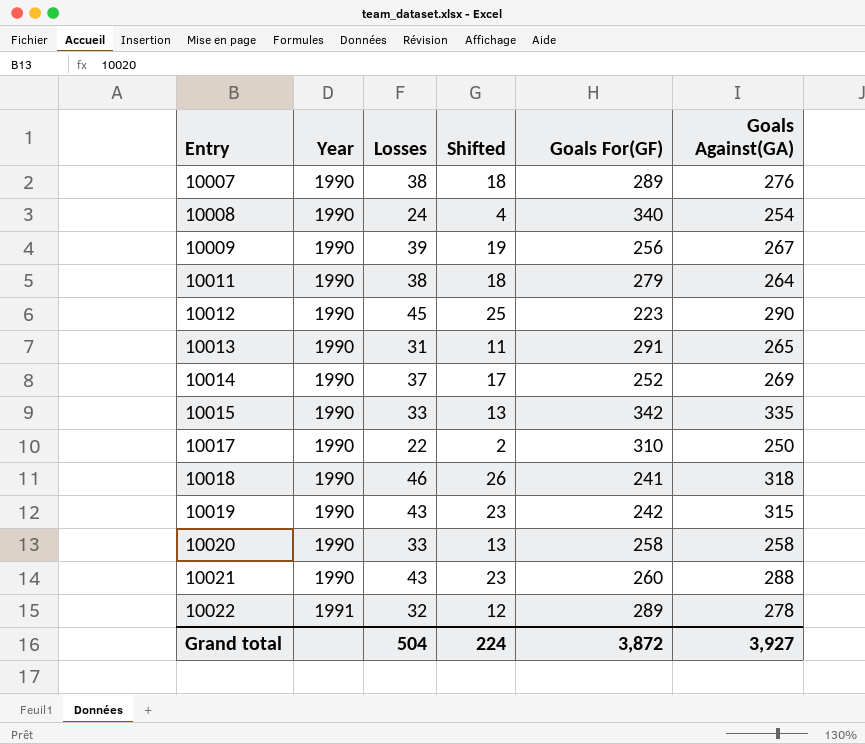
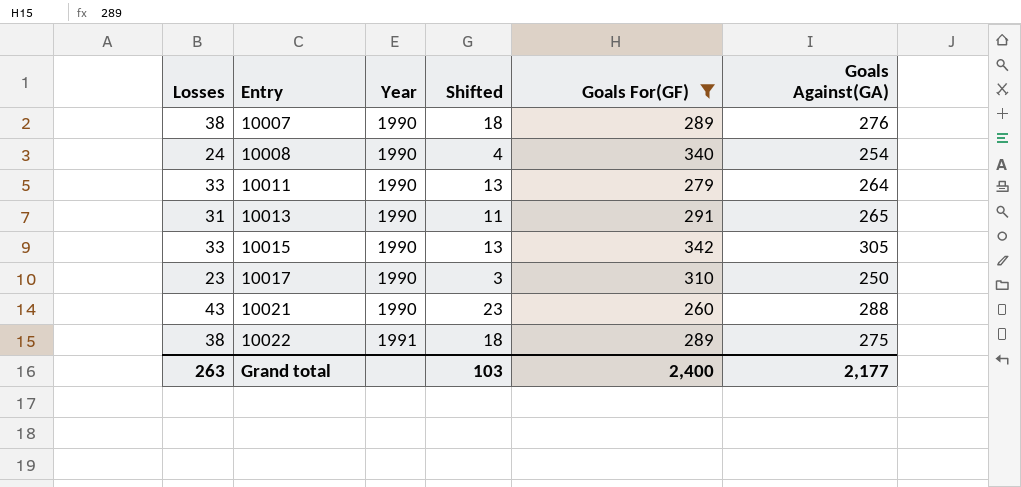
filter: none -> Goals For(GF) >= 260
column Losses | position: 3 -> 1
10011 | Losses: 38 -> 33
10011 | Shifted: 18 -> 13
10015 | Goals Against(GA): 335 -> 305
10017 | Losses: 22 -> 23
10017 | Shifted: 2 -> 3
10022 | Losses: 32 -> 38
10022 | Shifted: 12 -> 18
10022 | Goals Against(GA): 278 -> 275
Grand total | Losses: 504 -> 263
Grand total | Shifted: 224 -> 103
Grand total | Goals For(GF): 3,872 -> 2,400
Grand total | Goals Against(GA): 3,927 -> 2,177

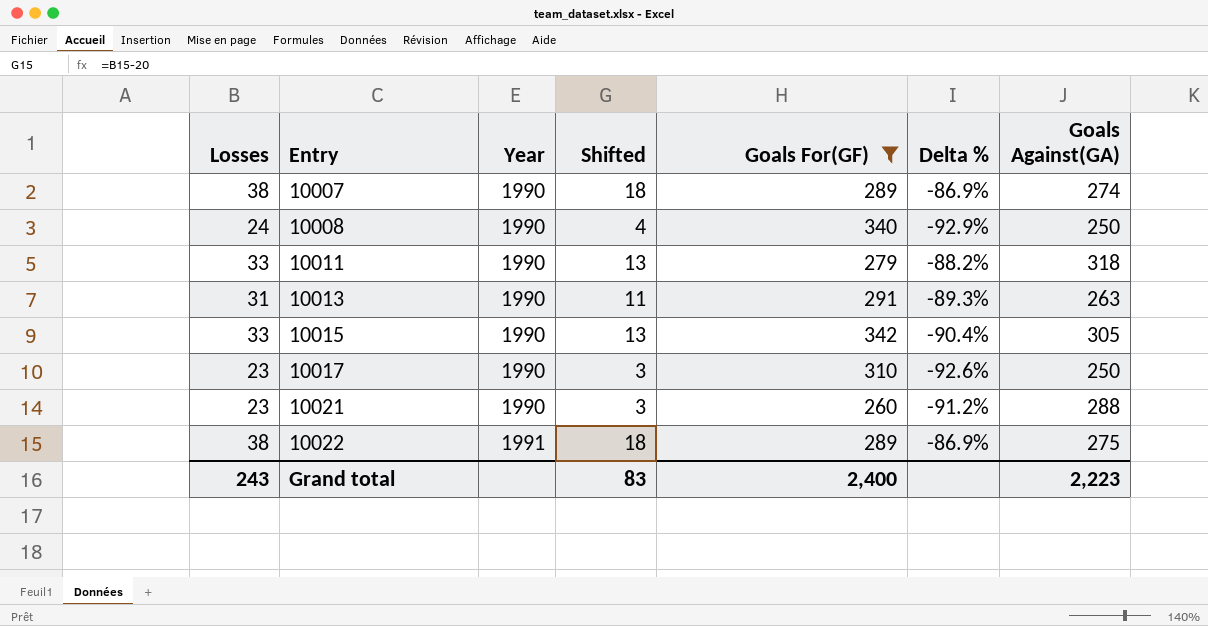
column Delta % | formula: none -> ([Losses] - [Goals For(GF)]) / [Goals For(GF)]
10007 | Goals Against(GA): 276 -> 274
10008 | Goals Against(GA): 254 -> 250
10011 | Goals Against(GA): 264 -> 318
10013 | Goals Against(GA): 265 -> 263
10021 | Losses: 43 -> 23
10021 | Shifted: 23 -> 3
Grand total | Losses: 263 -> 243
Grand total | Shifted: 103 -> 83
Grand total | Goals Against(GA): 2,177 -> 2,223

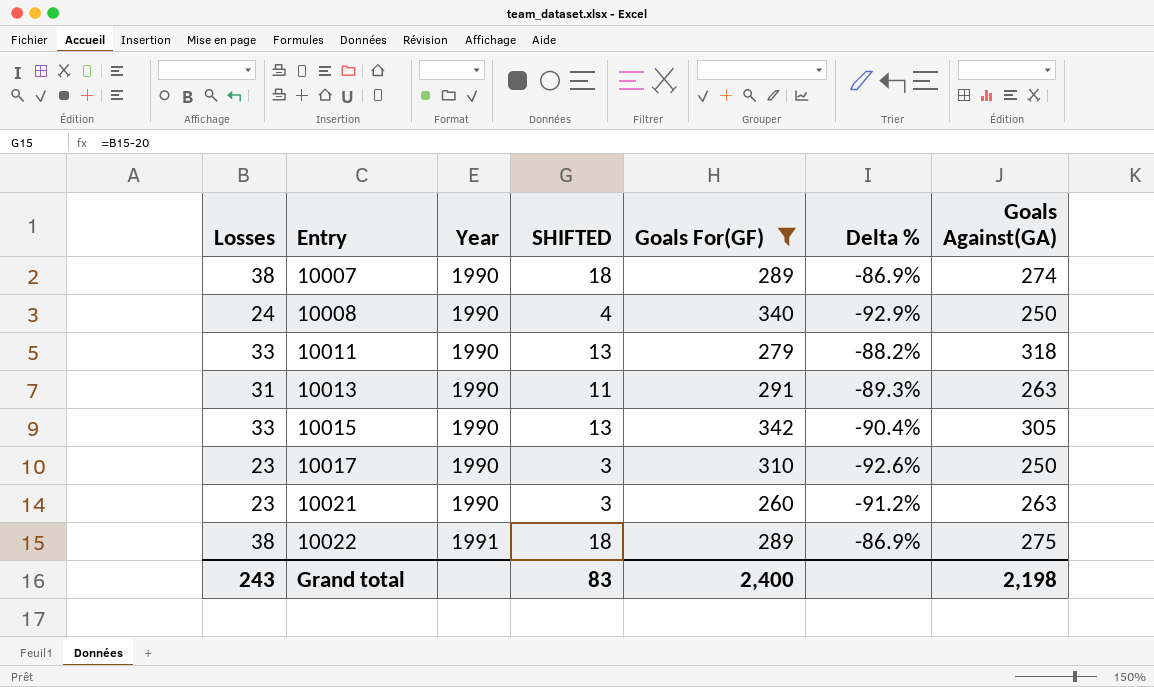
column name: Shifted -> SHIFTED
10021 | Goals Against(GA): 288 -> 263
Grand total | Goals Against(GA): 2,223 -> 2,198

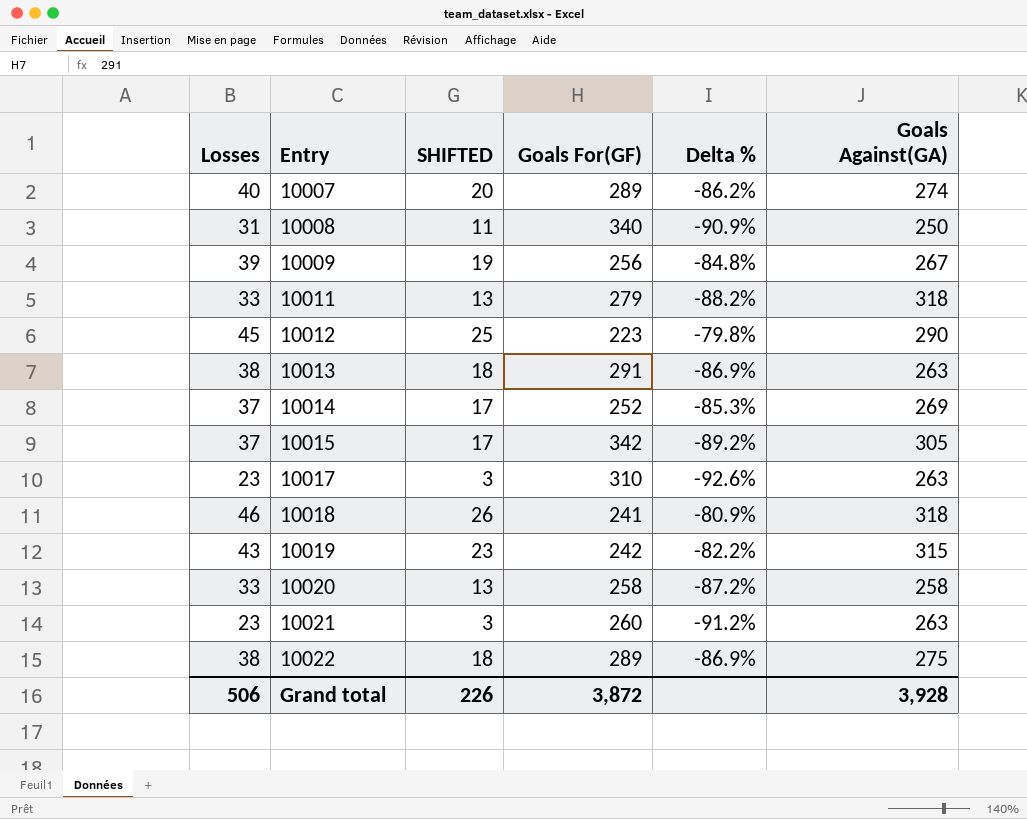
filter: Goals For(GF) >= 260 -> none
column Year | position: 3 -> none
10007 | Losses: 38 -> 40
10007 | SHIFTED: 18 -> 20
10007 | Delta %: -86.9% -> -86.2%
10008 | Losses: 24 -> 31
10008 | SHIFTED: 4 -> 11
10008 | Delta %: -92.9% -> -90.9%
10013 | Losses: 31 -> 38
10013 | SHIFTED: 11 -> 18
10013 | Delta %: -89.3% -> -86.9%
10015 | Losses: 33 -> 37
10015 | SHIFTED: 13 -> 17
10015 | Delta %: -90.4% -> -89.2%
10017 | Goals Against(GA): 250 -> 263
Grand total | Losses: 243 -> 506
Grand total | SHIFTED: 83 -> 226
Grand total | Goals For(GF): 2,400 -> 3,872
Grand total | Goals Against(GA): 2,198 -> 3,928

